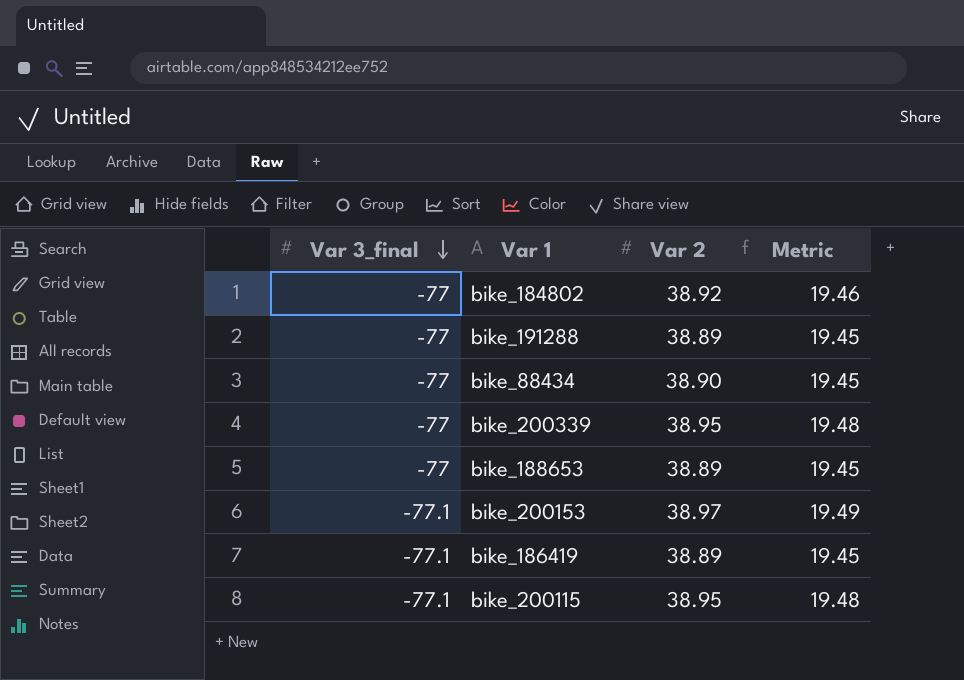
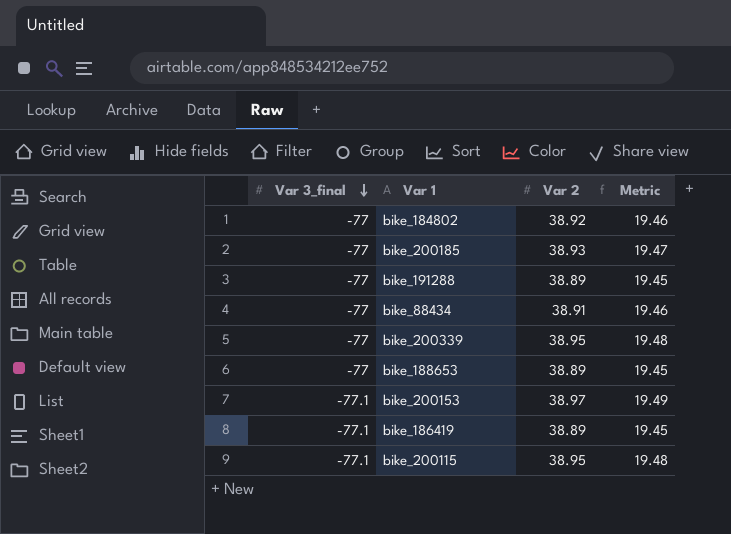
row bike_200185: none -> -77 | 38.93 | 19.47
bike_88434 | Var 2: 38.90 -> 38.91
bike_88434 | Metric: 19.45 -> 19.46

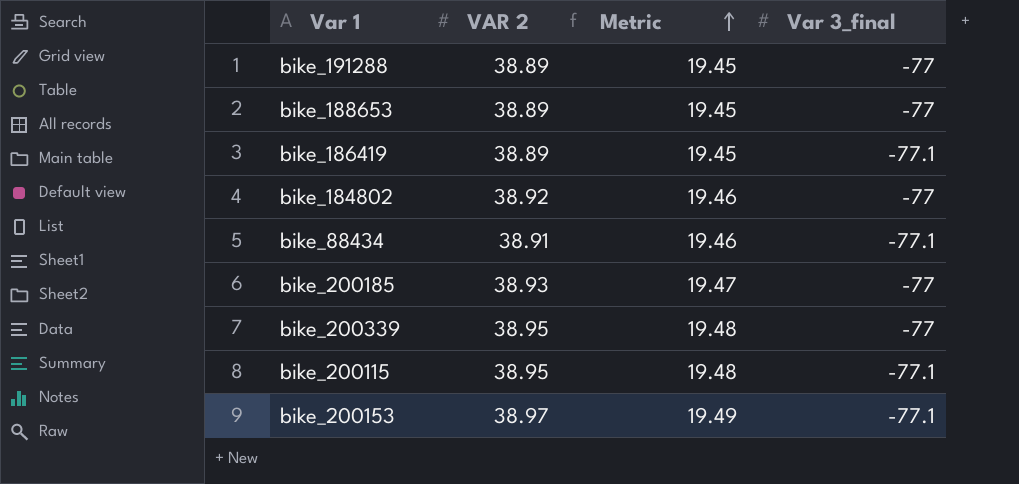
row order: Var 3_final descending -> Metric ascending
column name: Var 2 -> VAR 2
column Var 3_final | position: 1 -> 4
bike_88434 | Var 3_final: -77 -> -77.1

